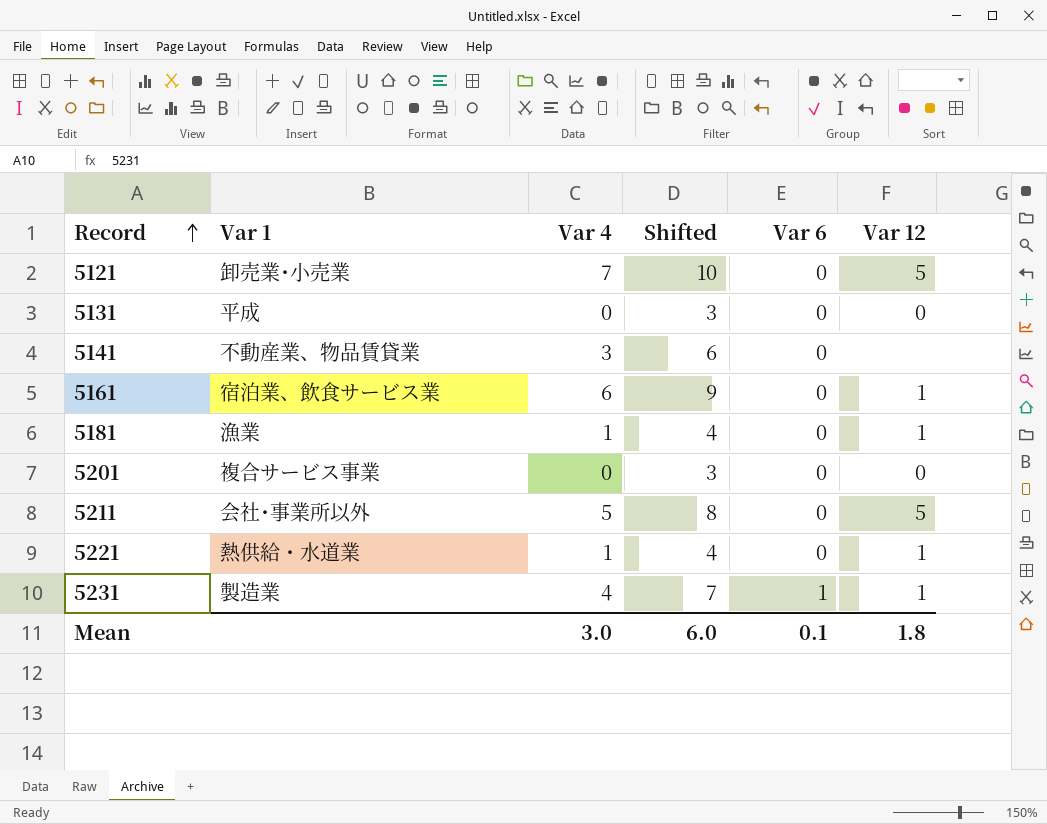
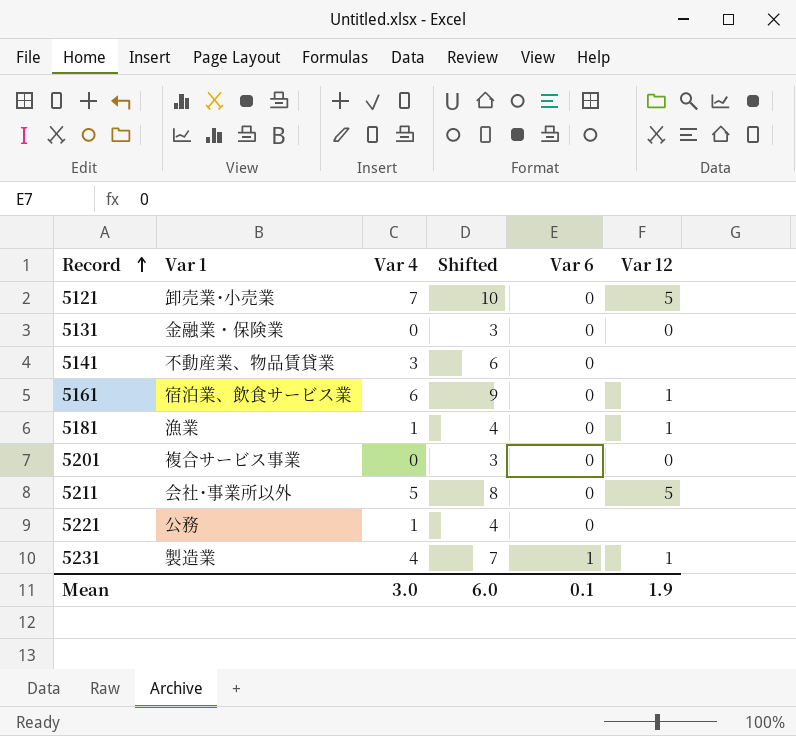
5131 | Var 1: 平成 -> 金融業・保険業
5221 | Var 1: 熱供給・水道業 -> 公務
5221 | Var 12: 1 -> none
Mean | Var 12: 1.8 -> 1.9

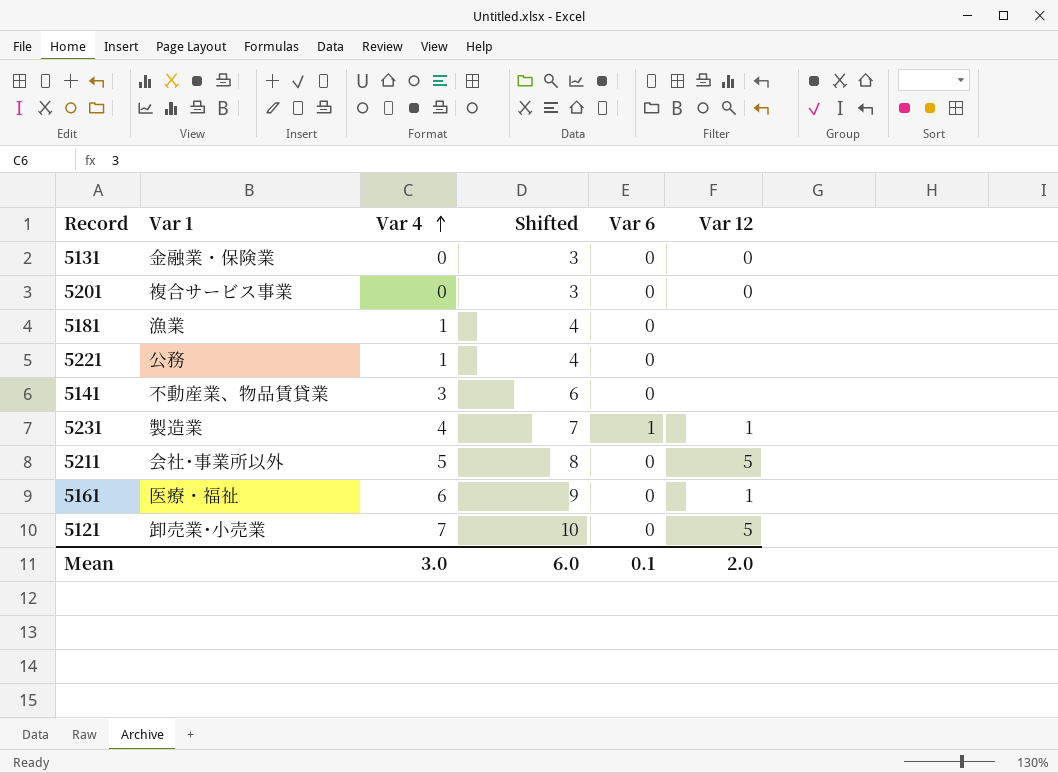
row order: Record ascending -> Var 4 ascending
5181 | Var 12: 1 -> none
5161 | Var 1: 宿泊業、飲食サービス業 -> 医療・福祉
Mean | Var 12: 1.9 -> 2.0

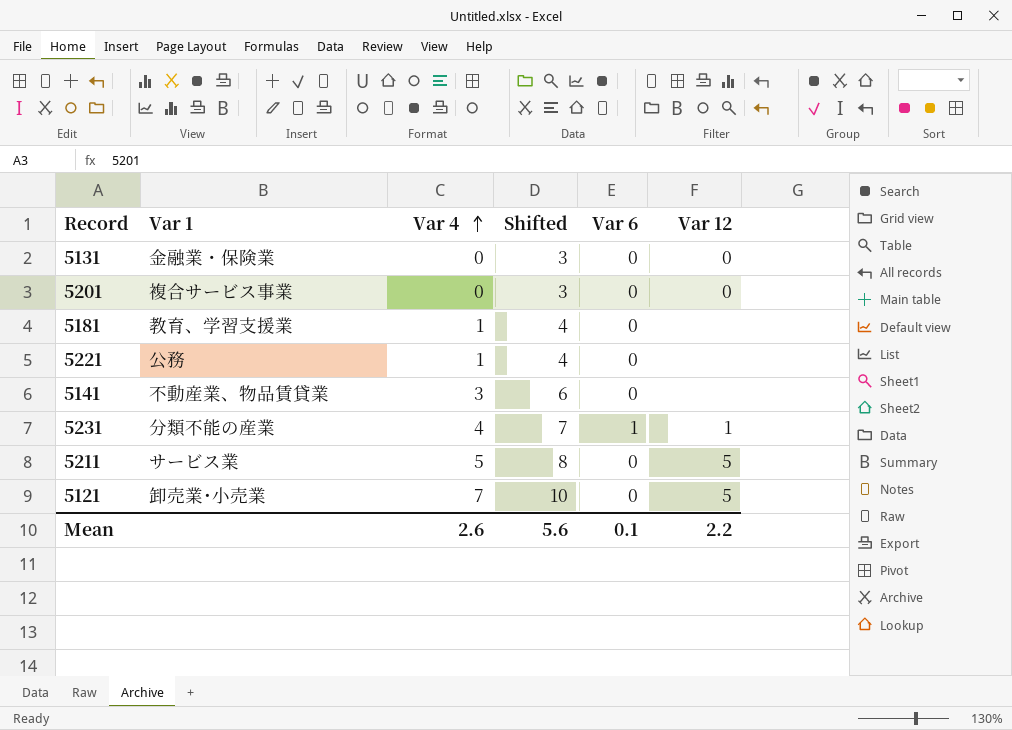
row 5161: 医療・福祉 | 6 | 9 | 0 | 1 -> none
5181 | Var 1: 漁業 -> 教育、学習支援業
5231 | Var 1: 製造業 -> 分類不能の産業
5211 | Var 1: 会社･事業所以外 -> サービス業
Mean | Var 4: 3.0 -> 2.6
Mean | Shifted: 6.0 -> 5.6
Mean | Var 12: 2.0 -> 2.2

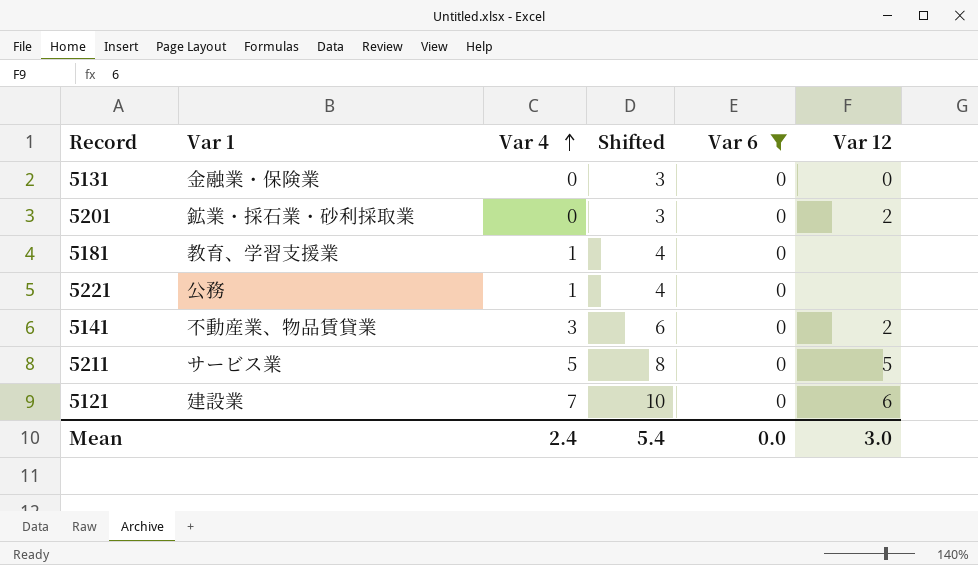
filter: none -> Var 6 = 0
5201 | Var 1: 複合サービス事業 -> 鉱業・採石業・砂利採取業
5201 | Var 12: 0 -> 2
5141 | Var 12: none -> 2
5121 | Var 1: 卸売業･小売業 -> 建設業
5121 | Var 12: 5 -> 6
Mean | Var 4: 2.6 -> 2.4
Mean | Shifted: 5.6 -> 5.4
Mean | Var 6: 0.1 -> 0.0
Mean | Var 12: 2.2 -> 3.0

